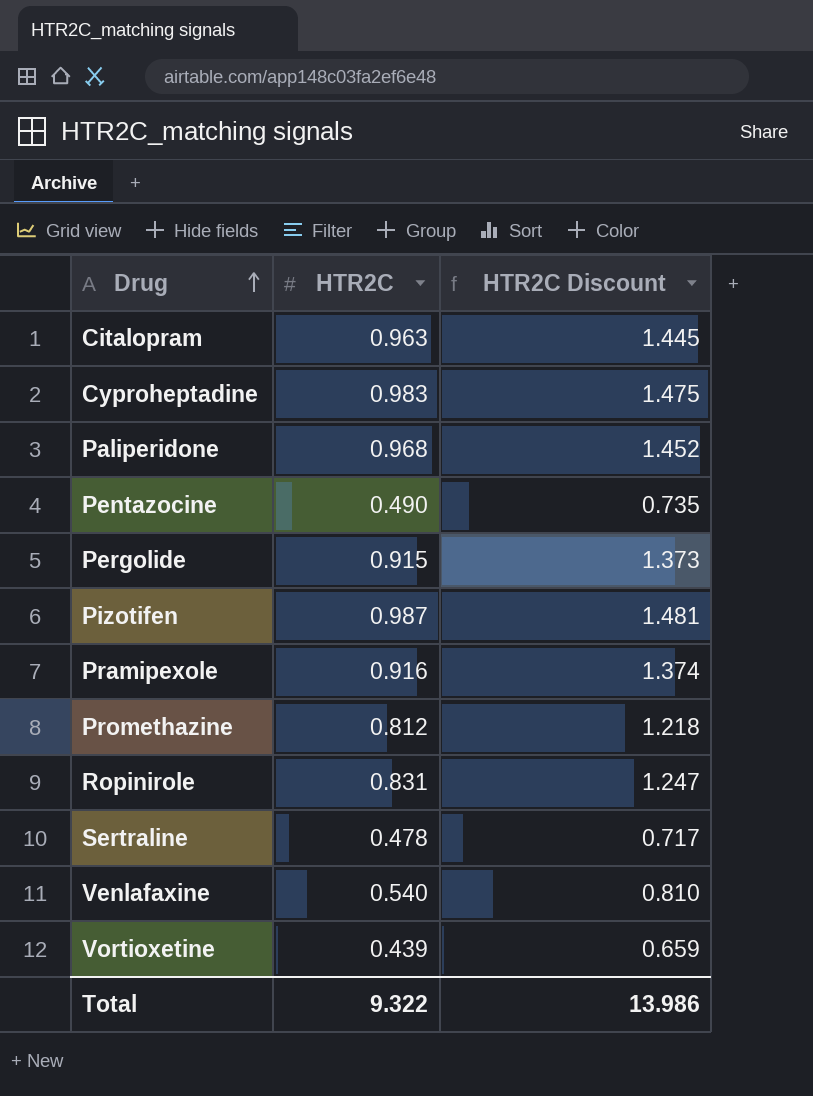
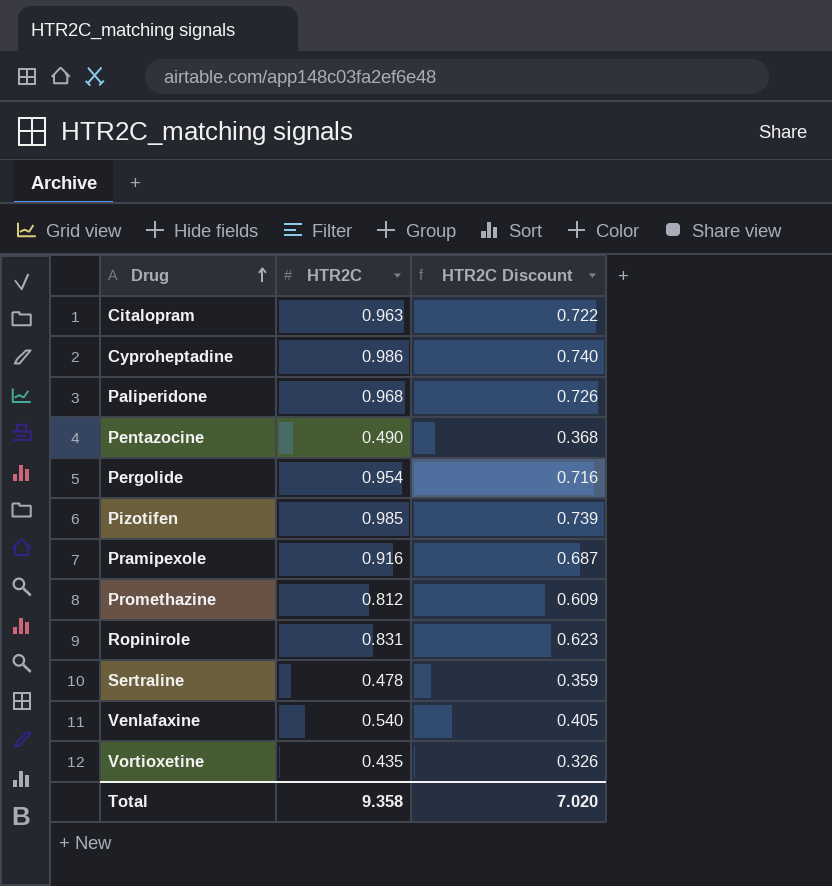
column HTR2C Discount | formula: [HTR2C] * 1.5 -> [HTR2C] * 0.75
Cyproheptadine | HTR2C: 0.983 -> 0.986
Pergolide | HTR2C: 0.915 -> 0.954
Pizotifen | HTR2C: 0.987 -> 0.985
Vortioxetine | HTR2C: 0.439 -> 0.435
Total | HTR2C: 9.322 -> 9.358
Total | HTR2C Discount: 13.986 -> 7.020

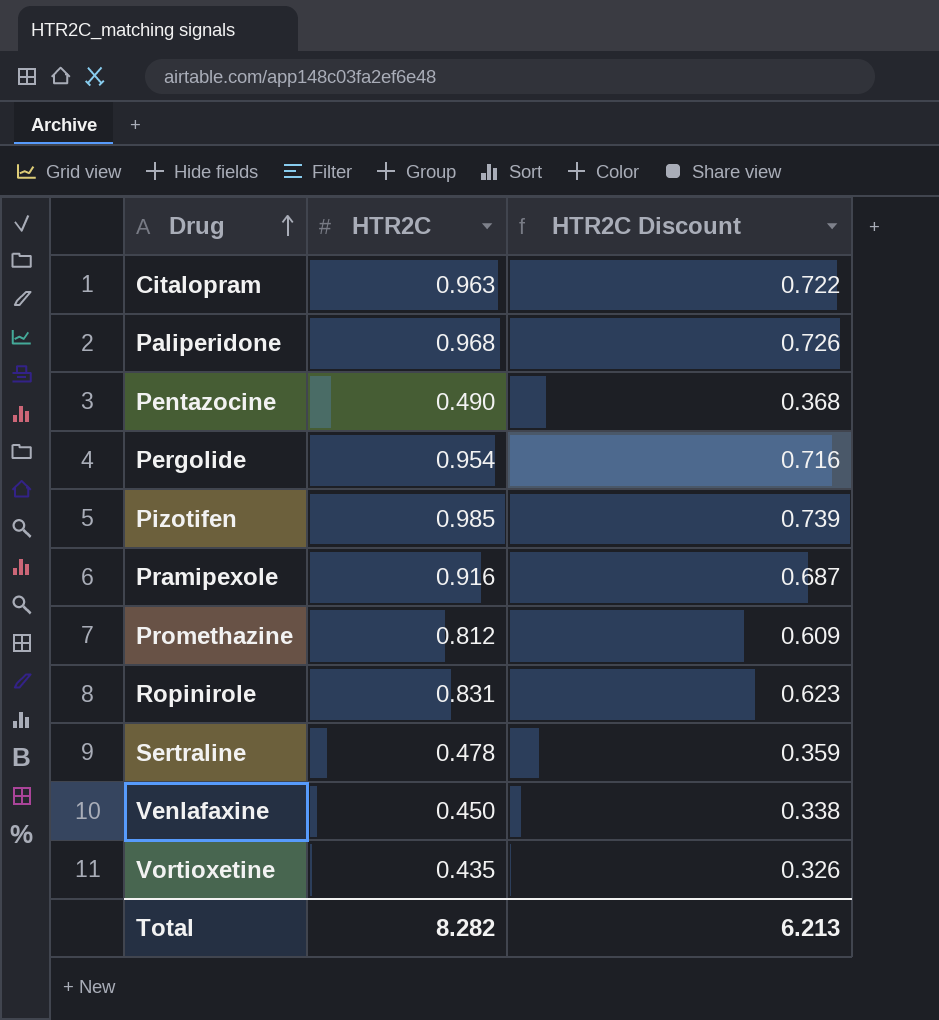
row Cyproheptadine: 0.986 | 0.740 -> none
Venlafaxine | HTR2C: 0.540 -> 0.450
Venlafaxine | HTR2C Discount: 0.405 -> 0.338
Total | HTR2C: 9.358 -> 8.282
Total | HTR2C Discount: 7.020 -> 6.213

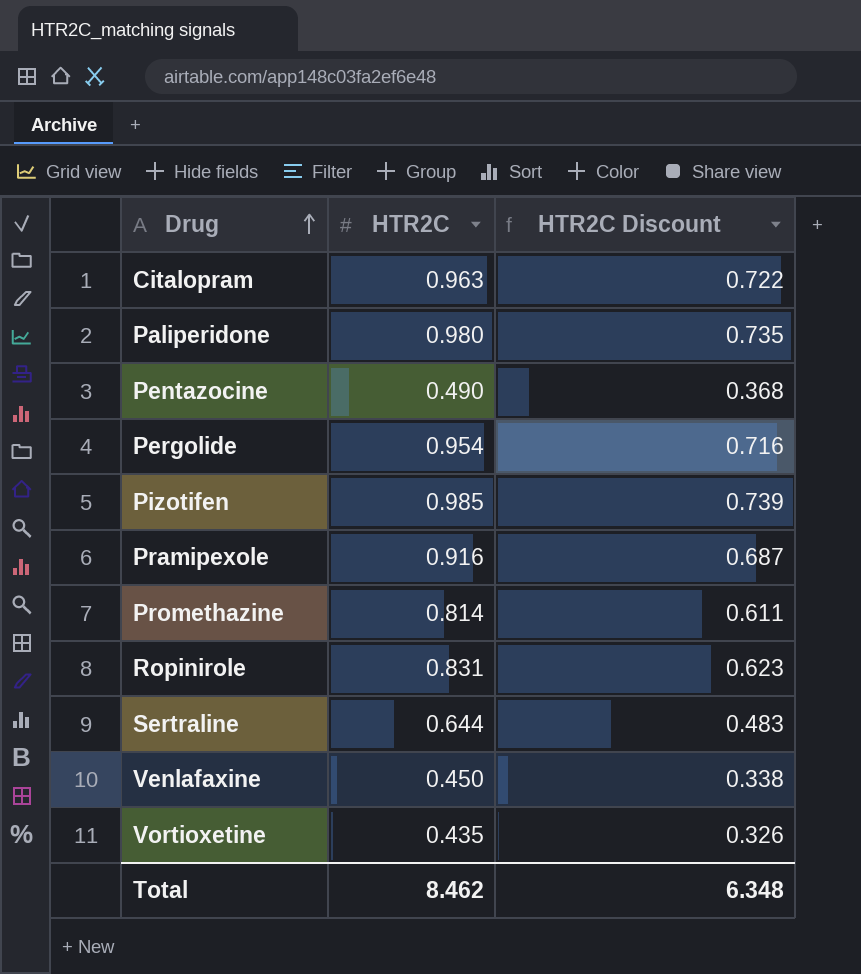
Paliperidone | HTR2C: 0.968 -> 0.980
Paliperidone | HTR2C Discount: 0.726 -> 0.735
Promethazine | HTR2C: 0.812 -> 0.814
Promethazine | HTR2C Discount: 0.609 -> 0.611
Sertraline | HTR2C: 0.478 -> 0.644
Sertraline | HTR2C Discount: 0.359 -> 0.483
Total | HTR2C: 8.282 -> 8.462
Total | HTR2C Discount: 6.213 -> 6.348

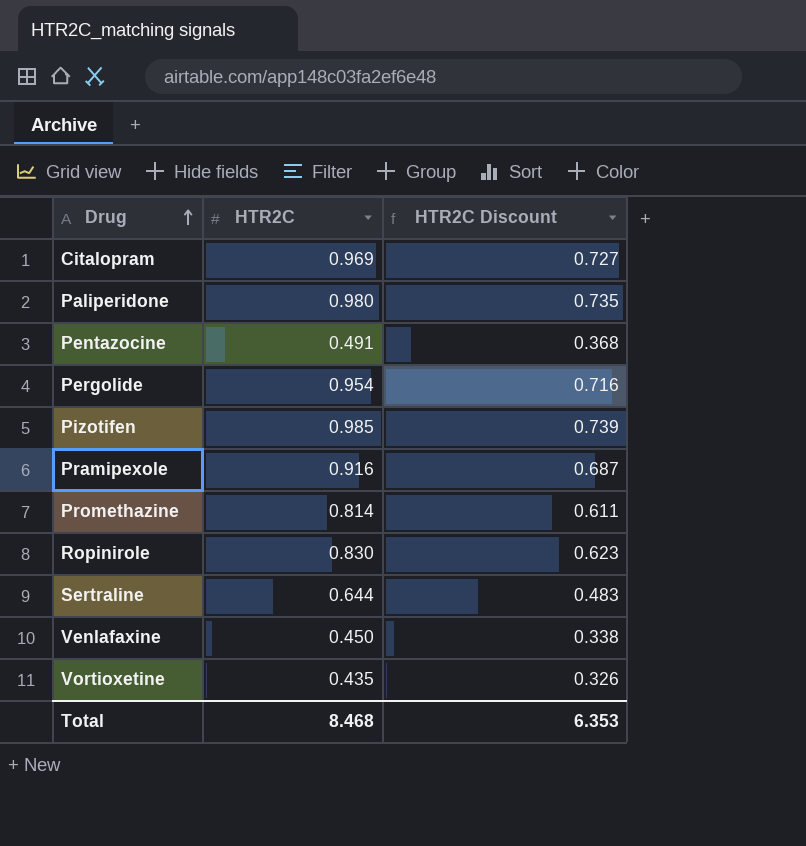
Citalopram | HTR2C: 0.963 -> 0.969
Citalopram | HTR2C Discount: 0.722 -> 0.727
Pentazocine | HTR2C: 0.490 -> 0.491
Ropinirole | HTR2C: 0.831 -> 0.830
Total | HTR2C: 8.462 -> 8.468
Total | HTR2C Discount: 6.348 -> 6.353

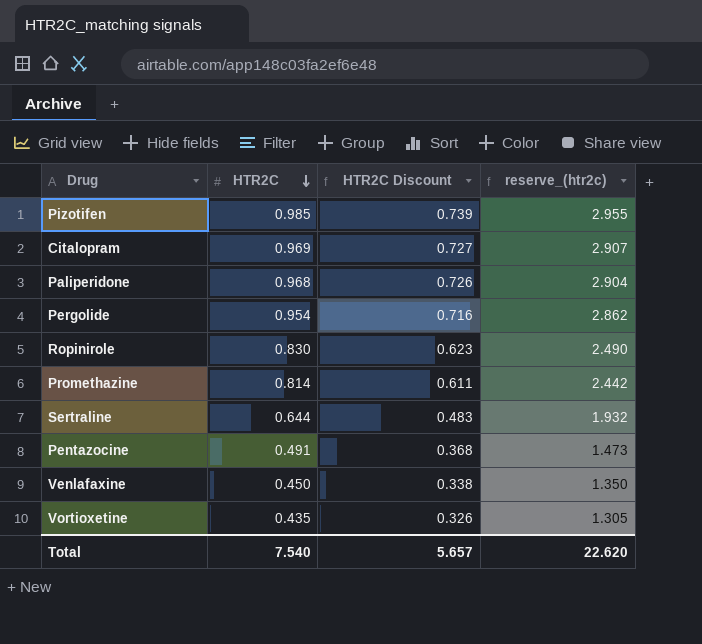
row order: Drug ascending -> HTR2C descending
column reserve_(htr2c) | formula: none -> [HTR2C] * 3
row Pramipexole: 0.916 | 0.687 -> none
Paliperidone | HTR2C: 0.980 -> 0.968
Paliperidone | HTR2C Discount: 0.735 -> 0.726
Total | HTR2C: 8.468 -> 7.540
Total | HTR2C Discount: 6.353 -> 5.657

